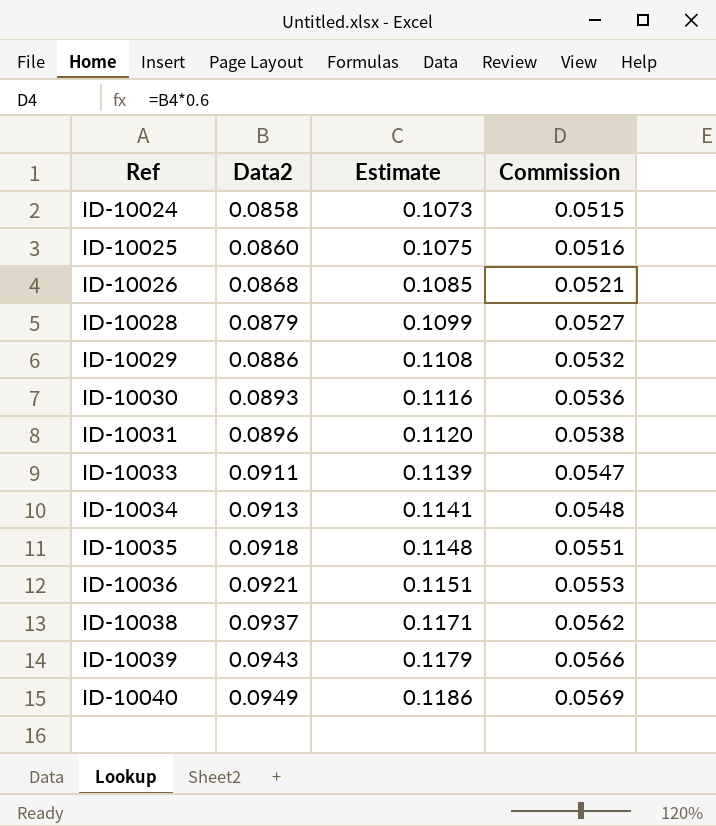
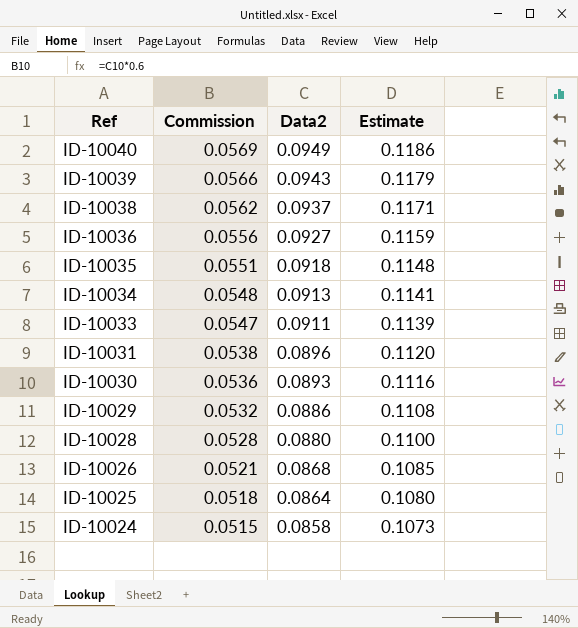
row order: Ref ascending -> Ref descending
column Commission | position: 4 -> 2
ID-10036 | Commission: 0.0553 -> 0.0556
ID-10036 | Data2: 0.0921 -> 0.0927
ID-10036 | Estimate: 0.1151 -> 0.1159
ID-10028 | Commission: 0.0527 -> 0.0528
ID-10028 | Data2: 0.0879 -> 0.0880
ID-10028 | Estimate: 0.1099 -> 0.1100
ID-10025 | Commission: 0.0516 -> 0.0518
ID-10025 | Data2: 0.0860 -> 0.0864
ID-10025 | Estimate: 0.1075 -> 0.1080

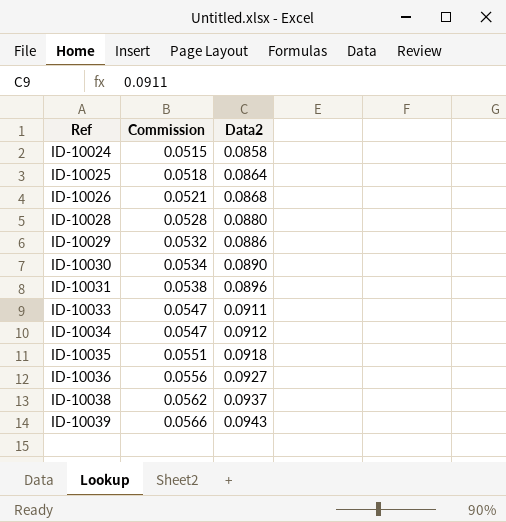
row order: Ref descending -> Ref ascending
column Estimate | formula: [Data2] * 1.25 -> none
row ID-10040: 0.0569 | 0.0949 | 0.1186 -> none
ID-10030 | Commission: 0.0536 -> 0.0534
ID-10030 | Data2: 0.0893 -> 0.0890
ID-10034 | Commission: 0.0548 -> 0.0547
ID-10034 | Data2: 0.0913 -> 0.0912

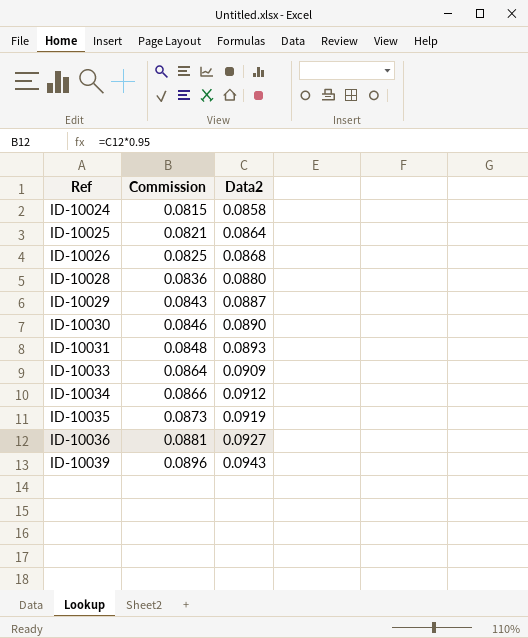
column Commission | formula: [Data2] * 0.6 -> [Data2] * 0.95
row ID-10038: 0.0562 | 0.0937 -> none
ID-10029 | Data2: 0.0886 -> 0.0887
ID-10031 | Data2: 0.0896 -> 0.0893
ID-10033 | Data2: 0.0911 -> 0.0909
ID-10035 | Data2: 0.0918 -> 0.0919

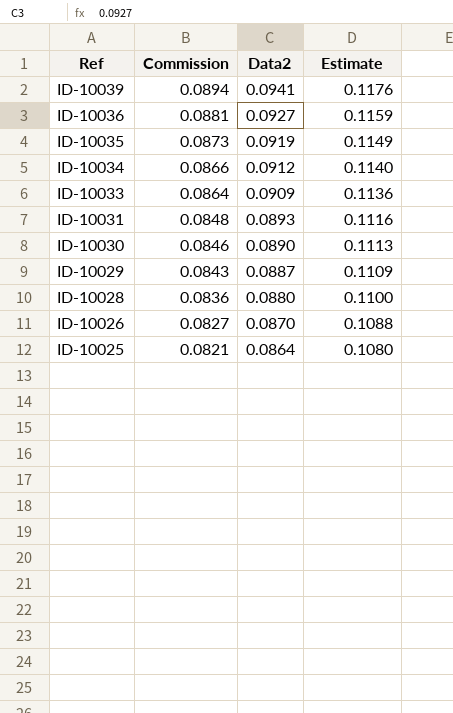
row order: Ref ascending -> Ref descending
column Estimate | formula: none -> [Data2] * 1.25
row ID-10024: 0.0815 | 0.0858 -> none
ID-10039 | Commission: 0.0896 -> 0.0894
ID-10039 | Data2: 0.0943 -> 0.0941
ID-10026 | Commission: 0.0825 -> 0.0827
ID-10026 | Data2: 0.0868 -> 0.0870

